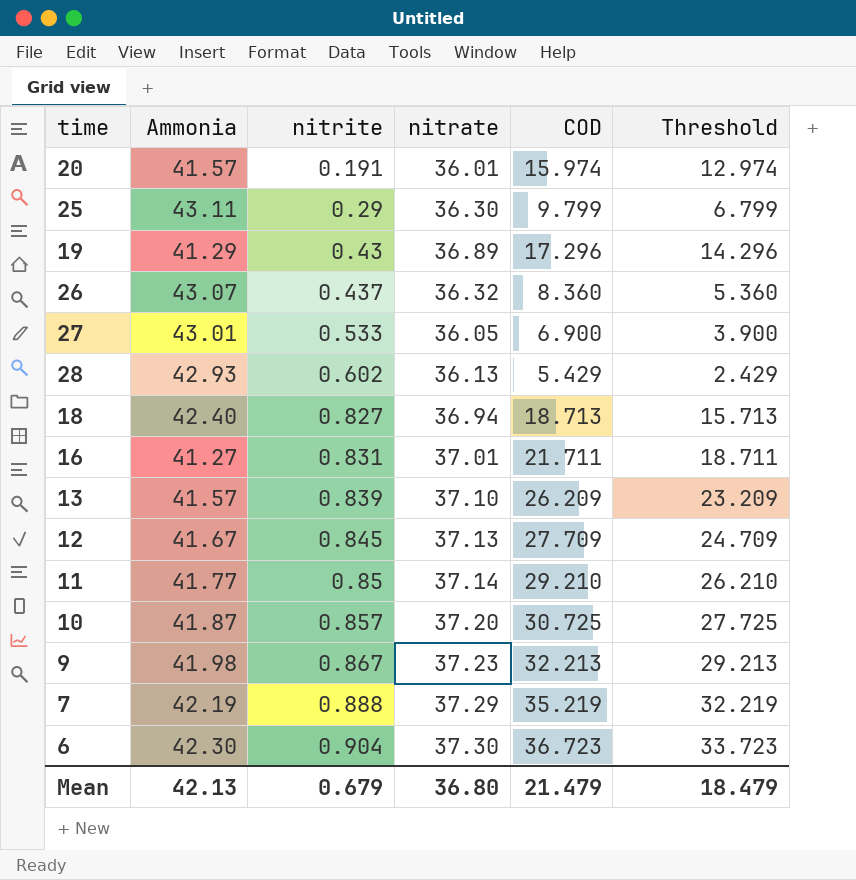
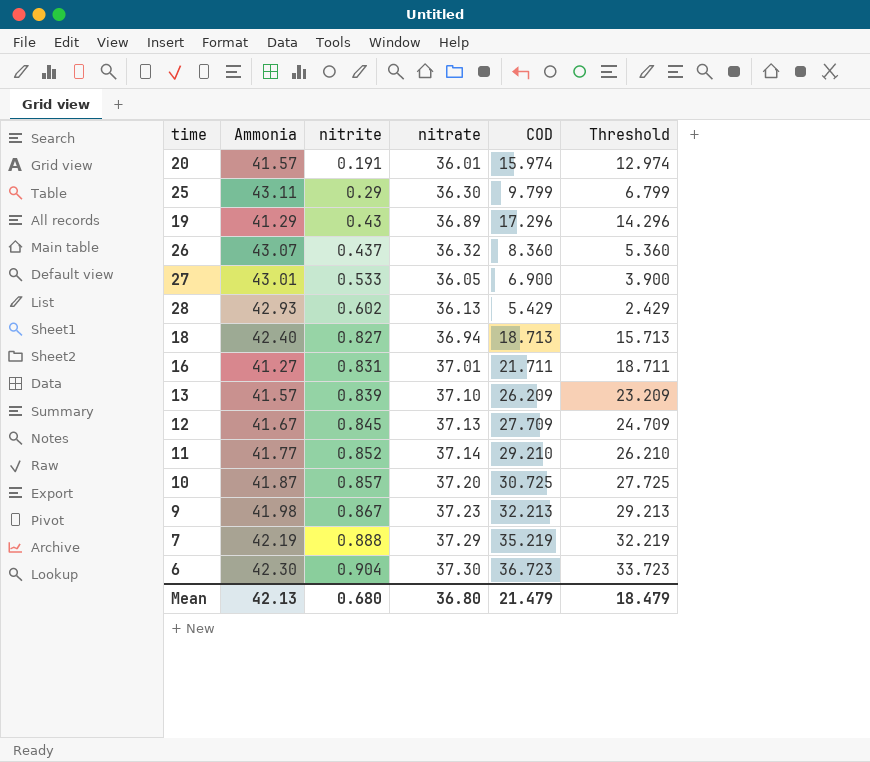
11 | nitrite: 0.85 -> 0.852
Mean | nitrite: 0.679 -> 0.680

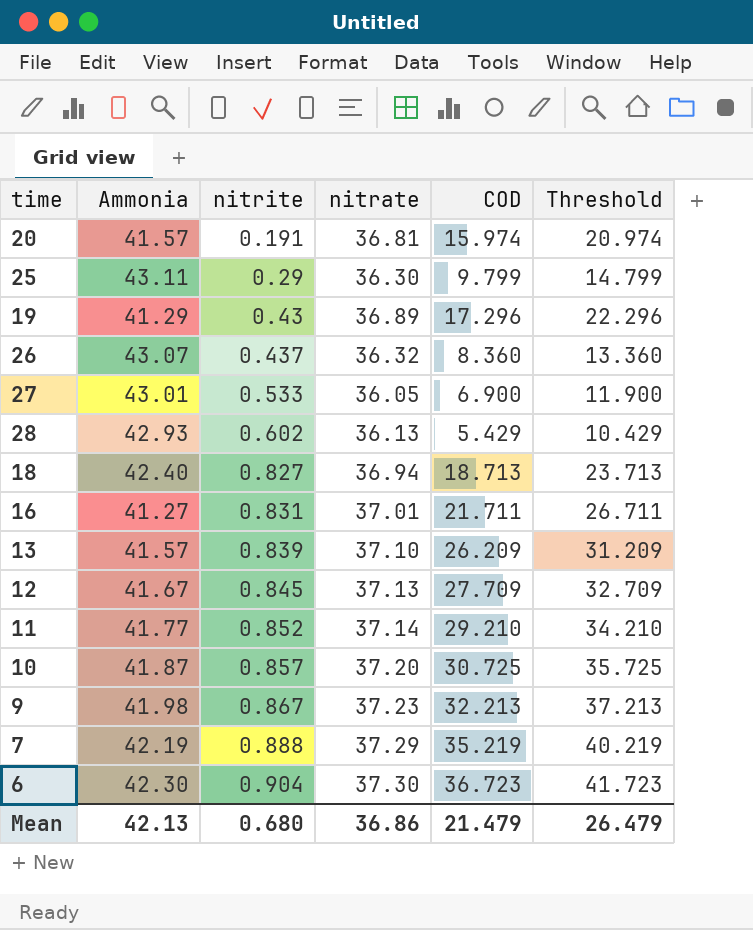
column Threshold | formula: [COD] - 3 -> [COD] + 5
20 | nitrate: 36.01 -> 36.81
Mean | nitrate: 36.80 -> 36.86
Mean | Threshold: 18.479 -> 26.479

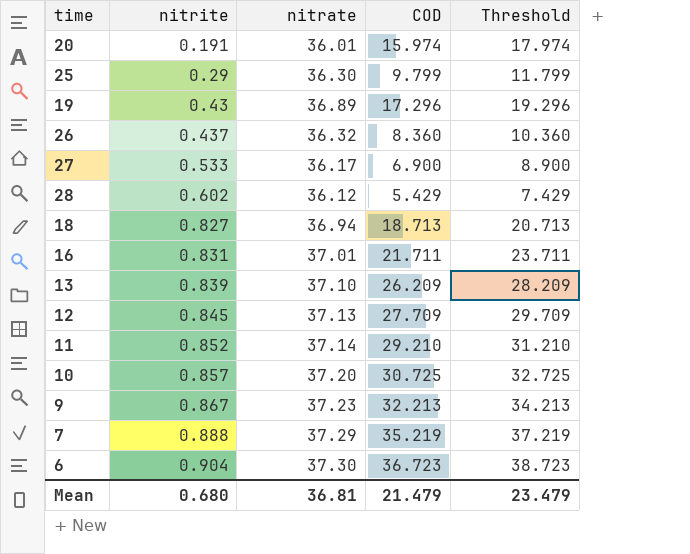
column Ammonia | position: 2 -> none
column Threshold | formula: [COD] + 5 -> [COD] + 2
20 | nitrate: 36.81 -> 36.01
27 | nitrate: 36.05 -> 36.17
28 | nitrate: 36.13 -> 36.12
Mean | nitrate: 36.86 -> 36.81
Mean | Threshold: 26.479 -> 23.479

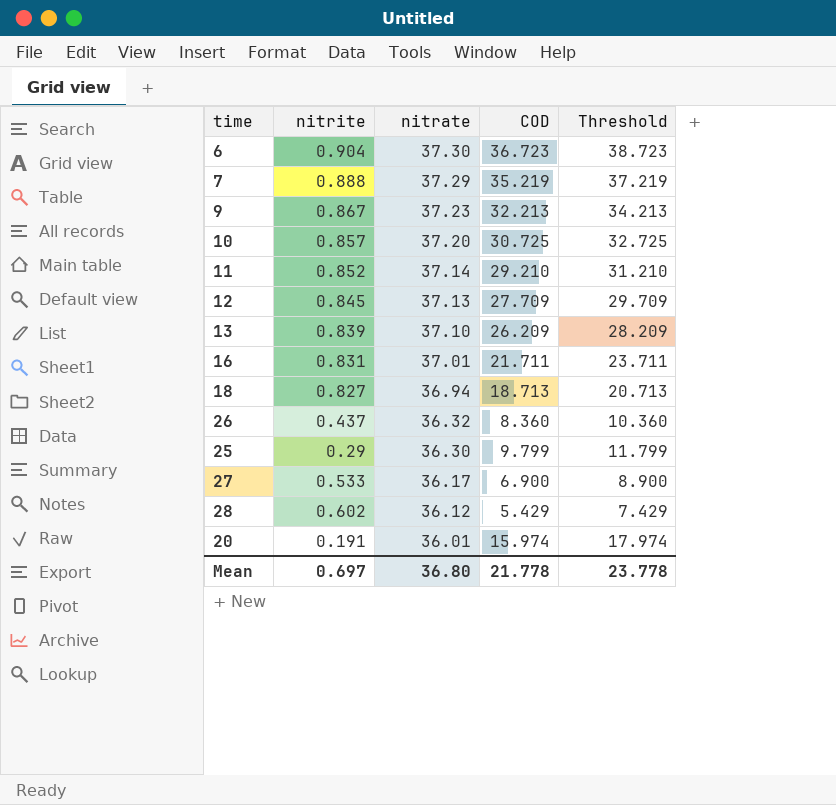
row order: nitrite ascending -> nitrate descending
row 19: 0.43 | 36.89 | 17.296 | 19.296 -> none
Mean | nitrite: 0.680 -> 0.697
Mean | nitrate: 36.81 -> 36.80
Mean | COD: 21.479 -> 21.778
Mean | Threshold: 23.479 -> 23.778

